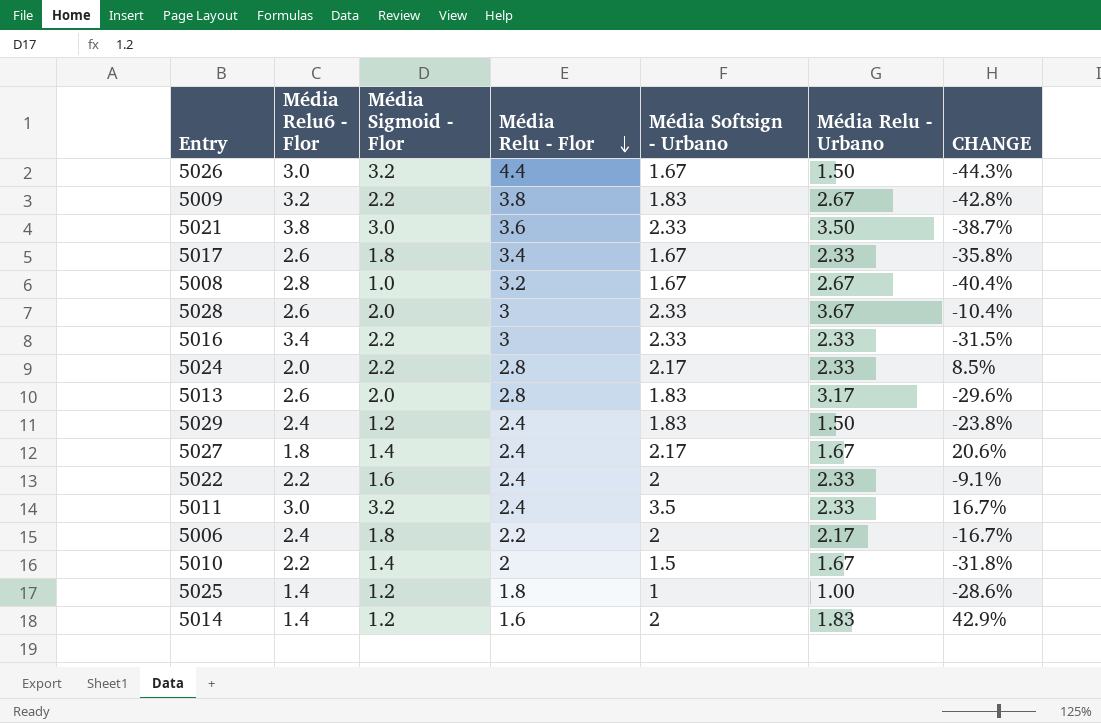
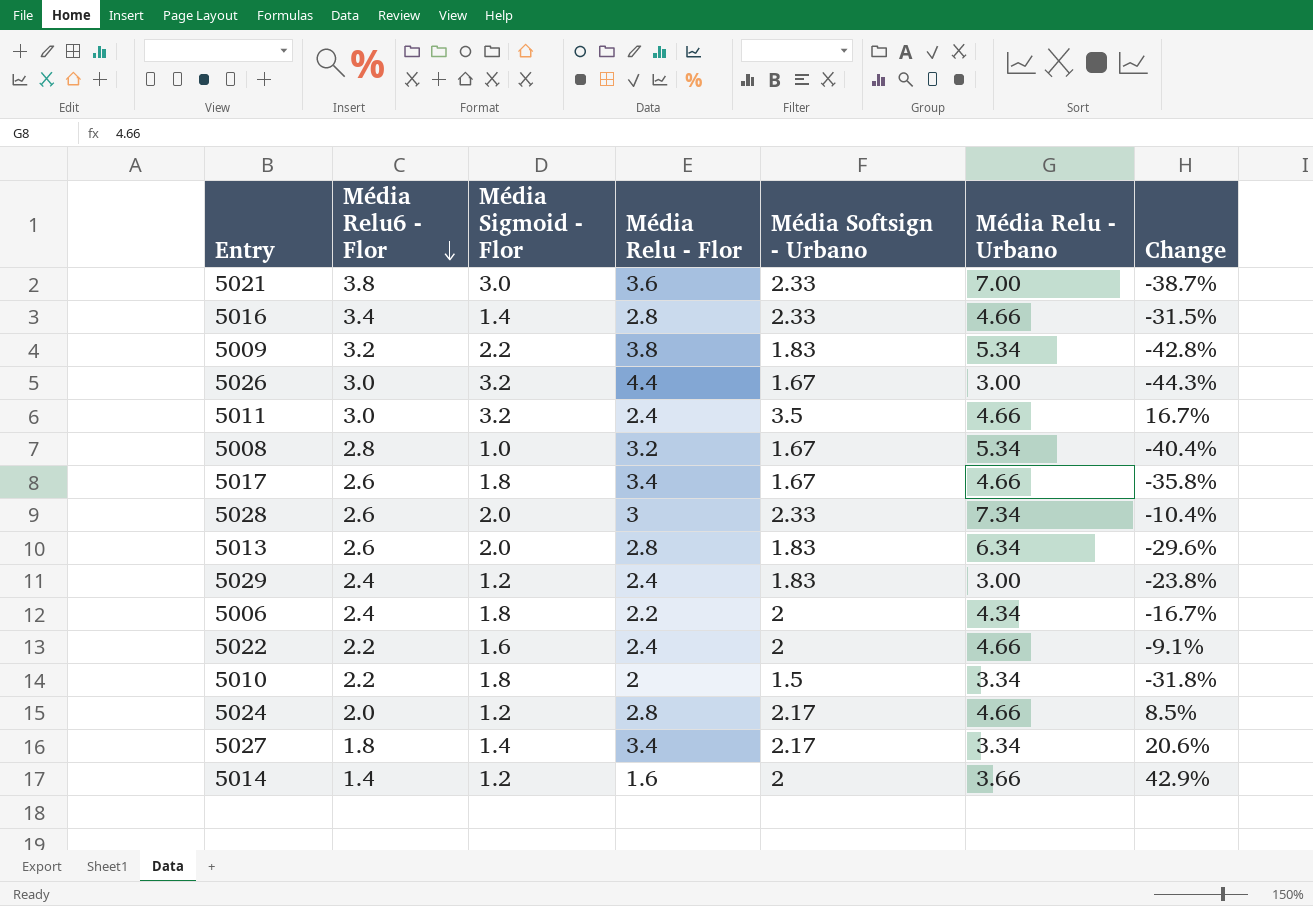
row order: Média Relu - Flor descending -> Média Relu6 - Flor descending
column name: CHANGE -> Change
row 5025: 1.4 | 1.2 | 1.8 | 1 | 1.00 | -28.6% -> none
5021 | Média Relu - Urbano: 3.50 -> 7.00
5016 | Média Sigmoid - Flor: 2.2 -> 1.4
5016 | Média Relu - Flor: 3 -> 2.8
5016 | Média Relu - Urbano: 2.33 -> 4.66
5009 | Média Relu - Urbano: 2.67 -> 5.34
5026 | Média Relu - Urbano: 1.50 -> 3.00
5011 | Média Relu - Urbano: 2.33 -> 4.66
5008 | Média Relu - Urbano: 2.67 -> 5.34
5017 | Média Relu - Urbano: 2.33 -> 4.66
5028 | Média Relu - Urbano: 3.67 -> 7.34
5013 | Média Relu - Urbano: 3.17 -> 6.34
5029 | Média Relu - Urbano: 1.50 -> 3.00
5006 | Média Relu - Urbano: 2.17 -> 4.34
5022 | Média Relu - Urbano: 2.33 -> 4.66
5010 | Média Sigmoid - Flor: 1.4 -> 1.8
5010 | Média Relu - Urbano: 1.67 -> 3.34
5024 | Média Sigmoid - Flor: 2.2 -> 1.2
5024 | Média Relu - Urbano: 2.33 -> 4.66
5027 | Média Relu - Flor: 2.4 -> 3.4
5027 | Média Relu - Urbano: 1.67 -> 3.34
5014 | Média Relu - Urbano: 1.83 -> 3.66

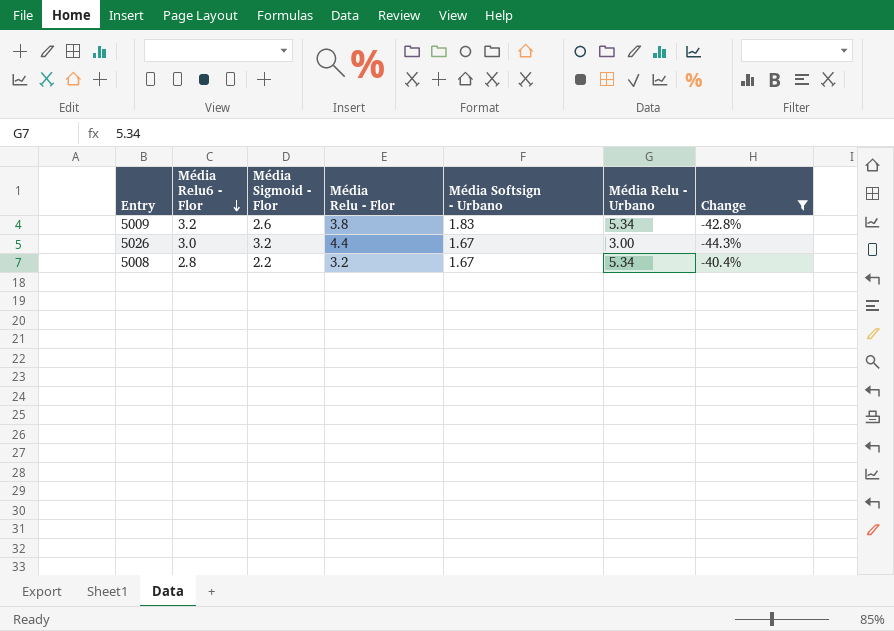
filter: none -> Change <= -40.4%
5009 | Média Sigmoid - Flor: 2.2 -> 2.6
5008 | Média Sigmoid - Flor: 1.0 -> 2.2

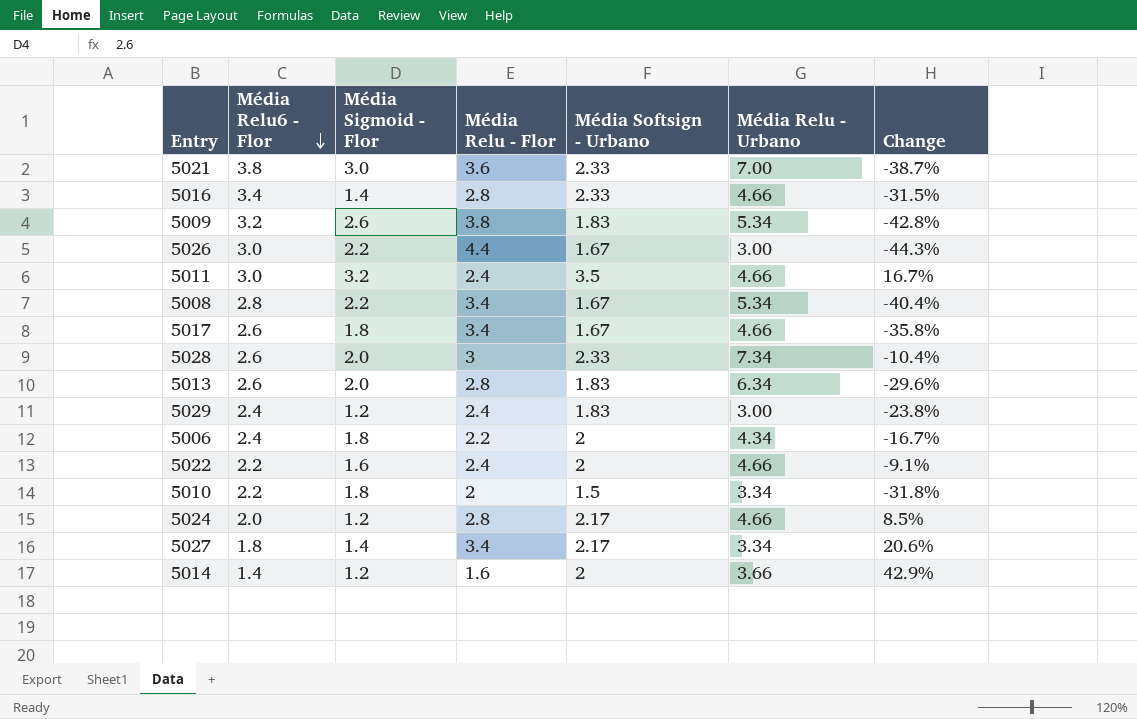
filter: Change <= -40.4% -> none
5026 | Média Sigmoid - Flor: 3.2 -> 2.2
5008 | Média Relu - Flor: 3.2 -> 3.4

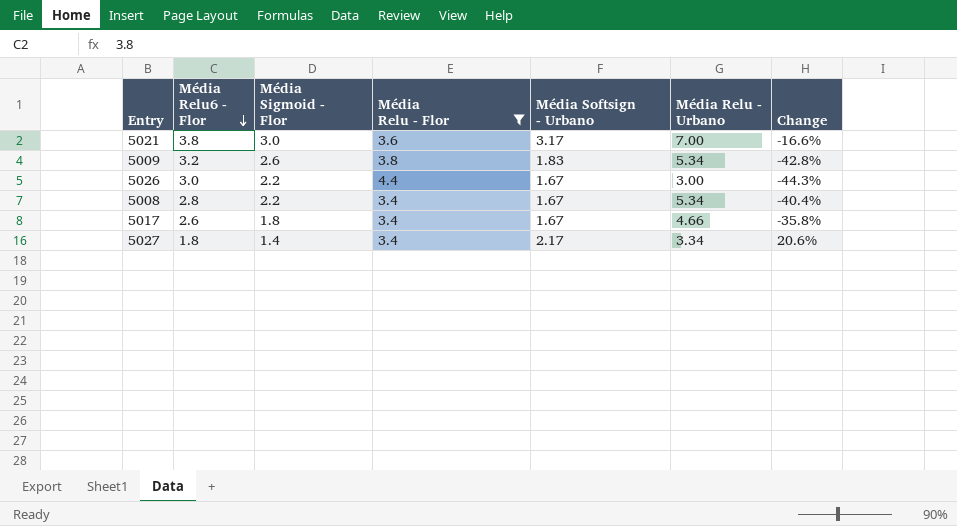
filter: none -> Média Relu - Flor >= 3.4
5021 | Média Softsign - Urbano: 2.33 -> 3.17
5021 | Change: -38.7% -> -16.6%

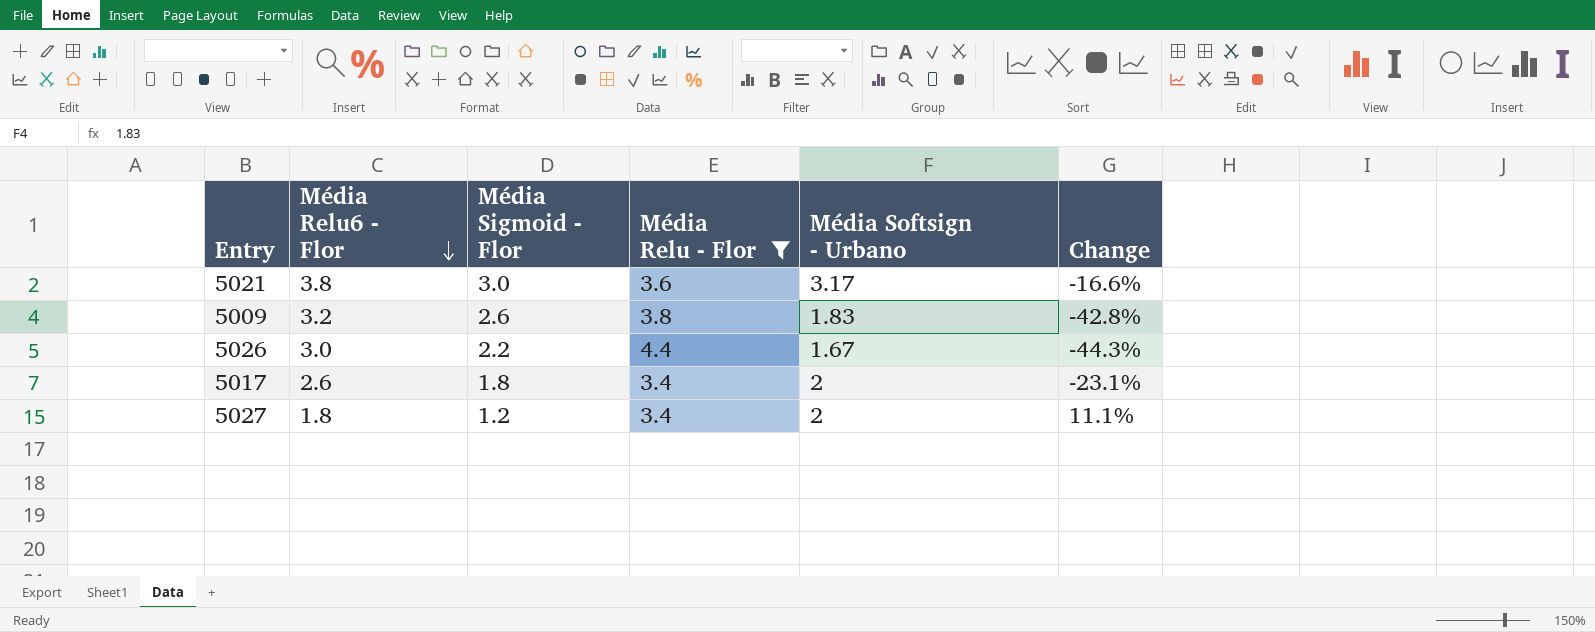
column Média Relu - Urbano | position: 6 -> none
row 5008: 2.8 | 2.2 | 3.4 | 1.67 | 5.34 | -40.4% -> none
5017 | Média Softsign - Urbano: 1.67 -> 2
5017 | Change: -35.8% -> -23.1%
5027 | Média Sigmoid - Flor: 1.4 -> 1.2
5027 | Média Softsign - Urbano: 2.17 -> 2
5027 | Change: 20.6% -> 11.1%

